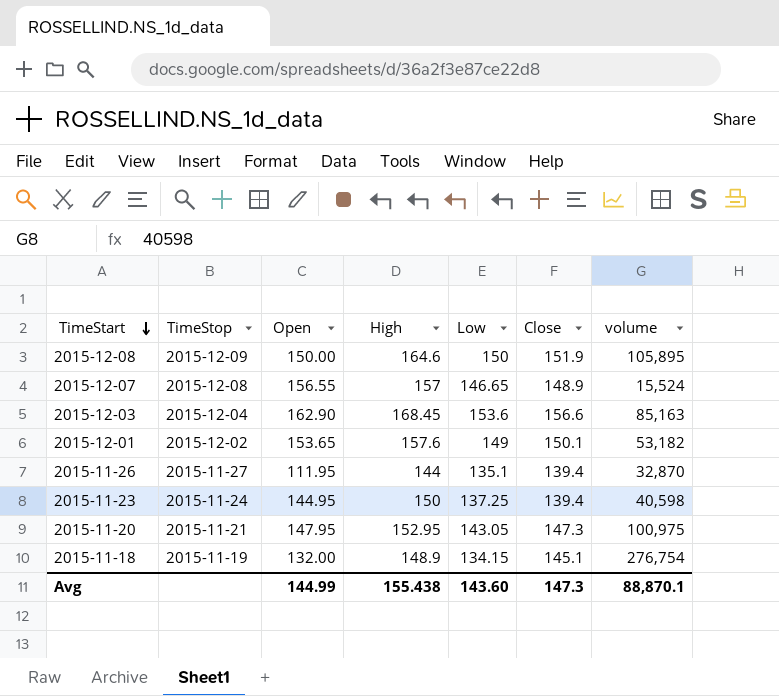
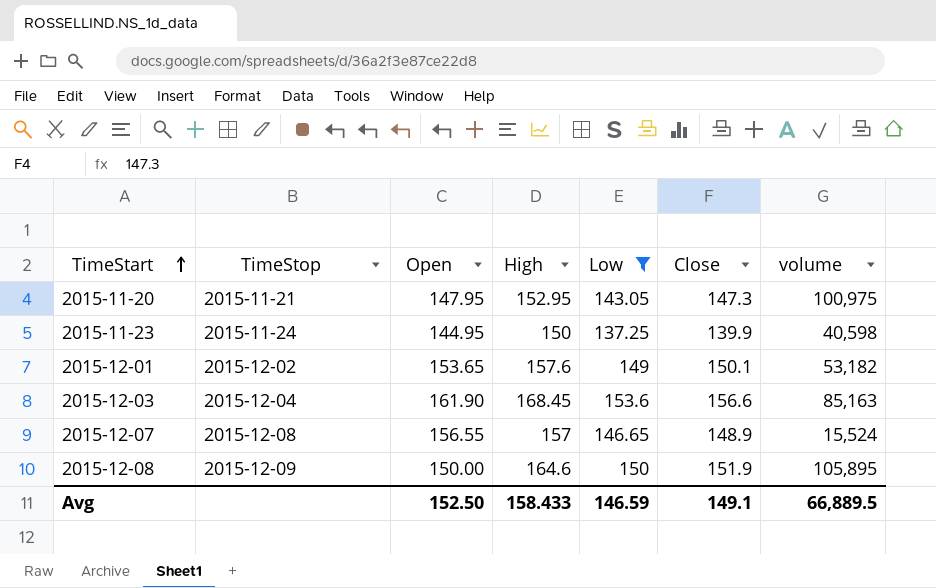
filter: none -> Low >= 137.25
row order: TimeStart descending -> TimeStart ascending
2015-11-23 | Close: 139.4 -> 139.9
2015-12-03 | Open: 162.90 -> 161.90
Avg | Open: 144.99 -> 152.50
Avg | High: 155.438 -> 158.433
Avg | Low: 143.60 -> 146.59
Avg | Close: 147.3 -> 149.1
Avg | volume: 88,870.1 -> 66,889.5

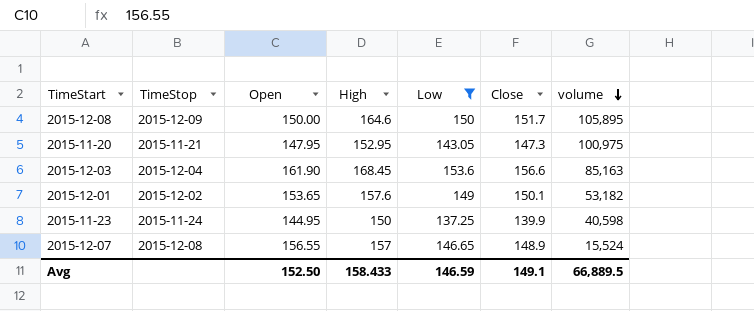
row order: TimeStart ascending -> volume descending
2015-12-08 | Close: 151.9 -> 151.7

